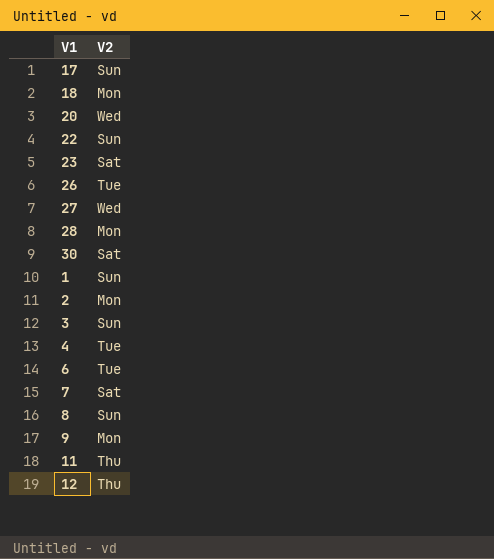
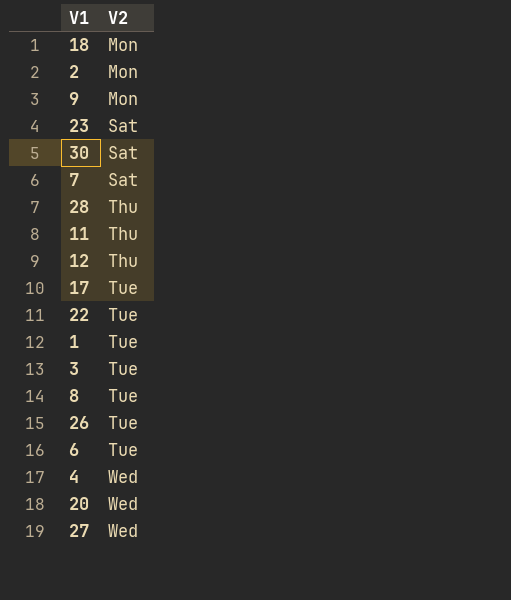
row order: none -> V2 ascending
28 | V2: Mon -> Thu
17 | V2: Sun -> Tue
22 | V2: Sun -> Tue
1 | V2: Sun -> Tue
3 | V2: Sun -> Tue
8 | V2: Sun -> Tue
4 | V2: Tue -> Wed

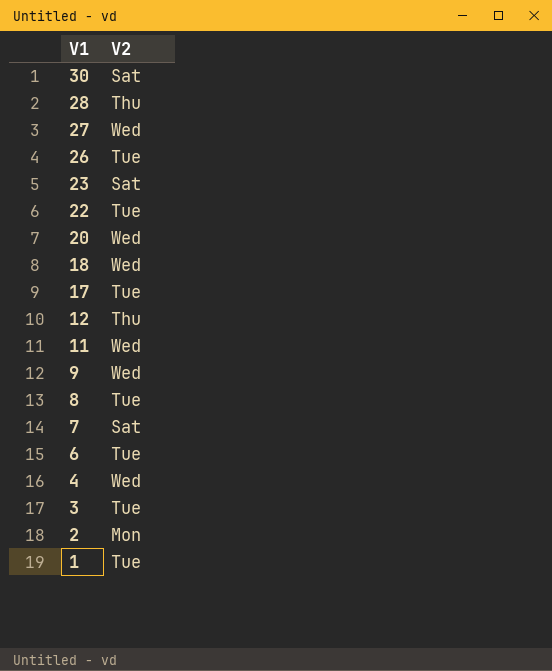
row order: V2 ascending -> V1 descending
18 | V2: Mon -> Wed
11 | V2: Thu -> Wed
9 | V2: Mon -> Wed

